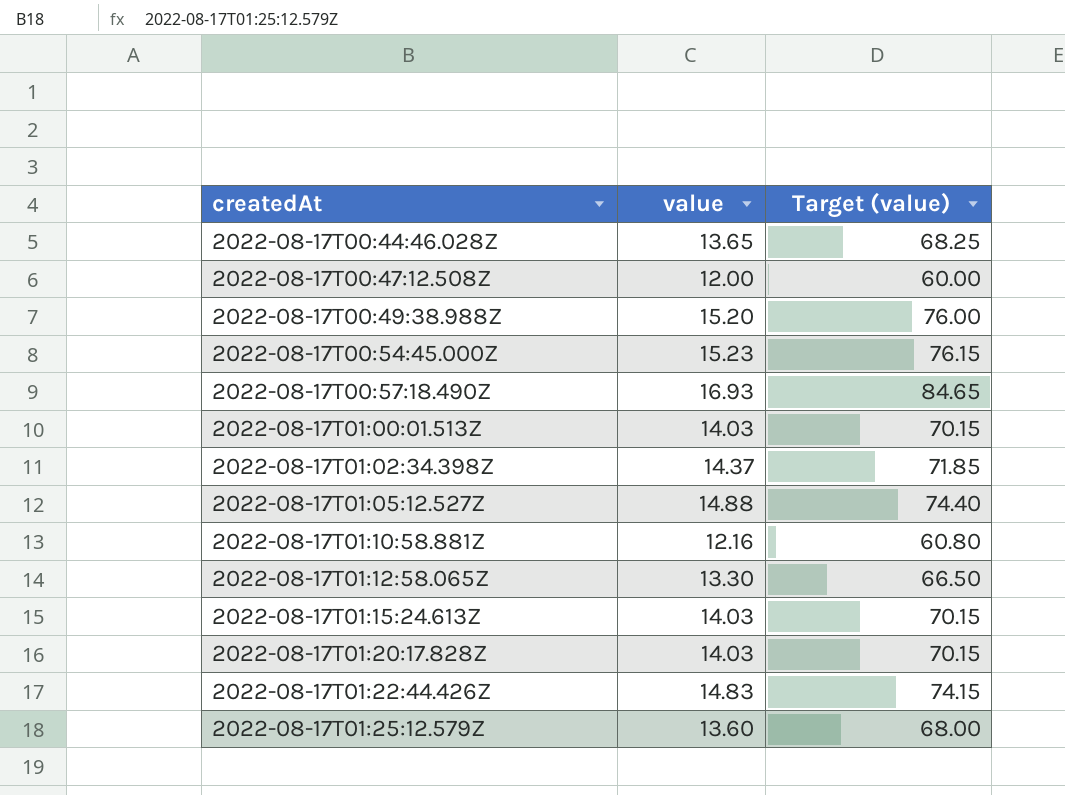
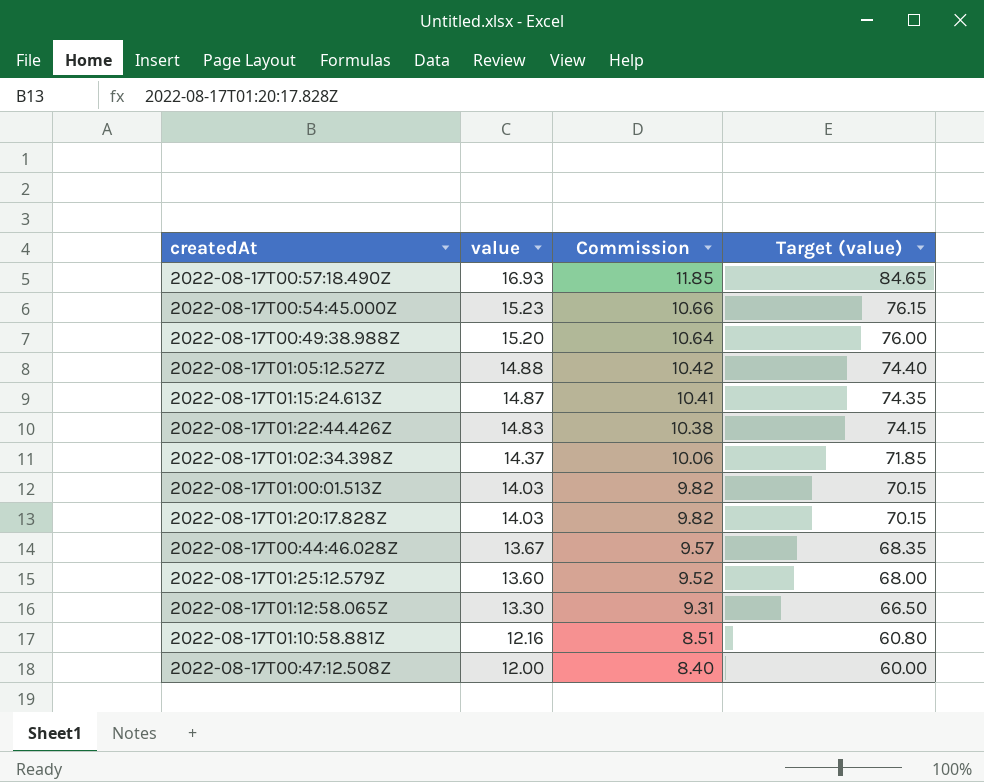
row order: createdAt ascending -> value descending
column Commission | formula: none -> [value] * 0.7
2022-08-17T01:15:24.613Z | value: 14.03 -> 14.87
2022-08-17T01:15:24.613Z | Target (value): 70.15 -> 74.35
2022-08-17T00:44:46.028Z | value: 13.65 -> 13.67
2022-08-17T00:44:46.028Z | Target (value): 68.25 -> 68.35

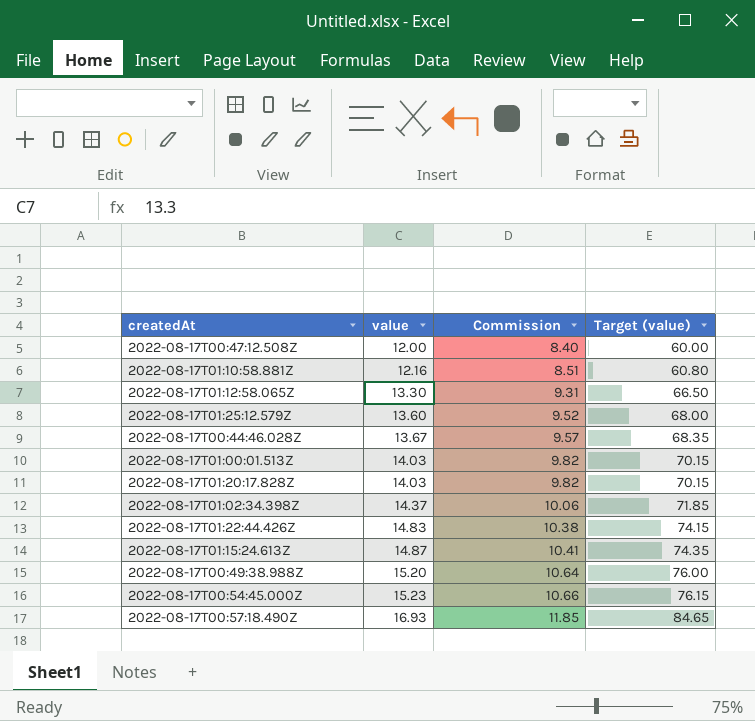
row order: value descending -> value ascending
row 2022-08-17T01:05:12.527Z: 14.88 | 10.42 | 74.40 -> none

